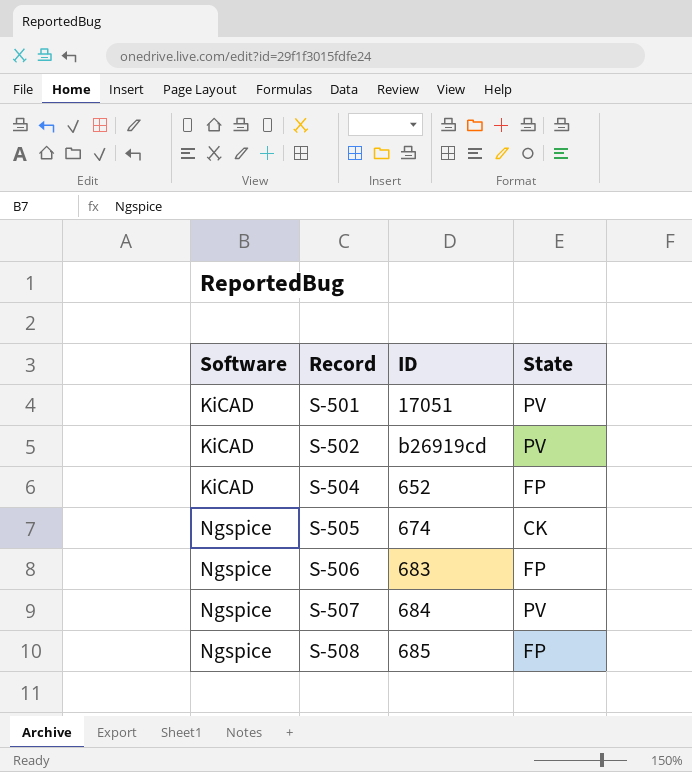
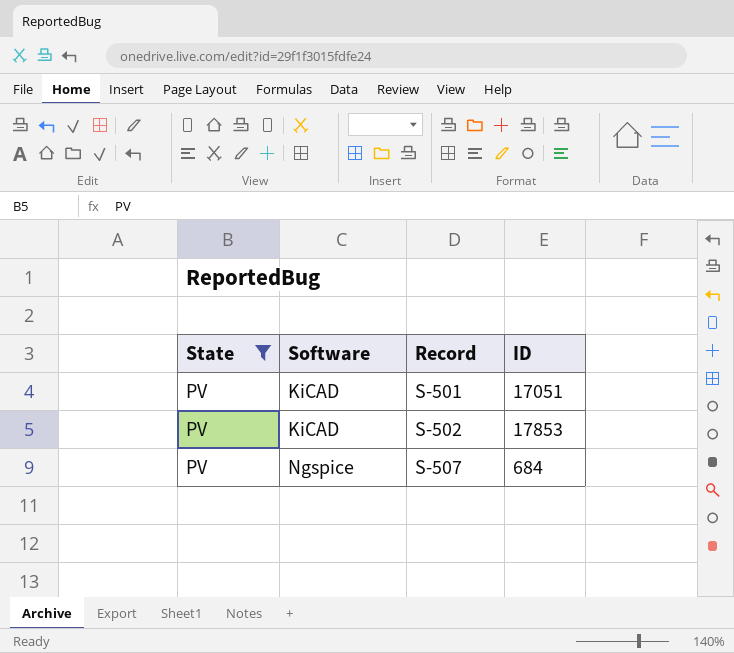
filter: none -> State = PV
column State | position: 4 -> 1
S-502 | ID: b26919cd -> 17853

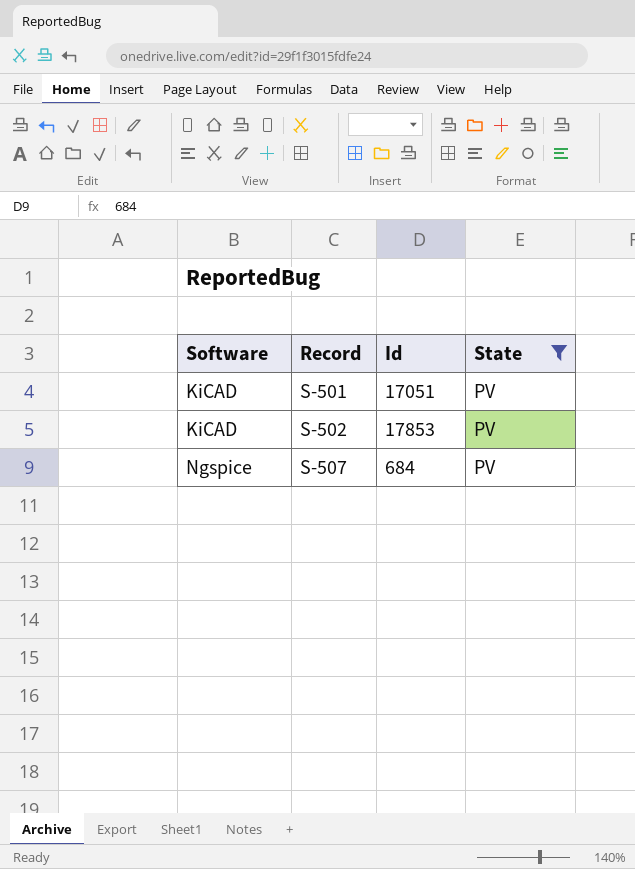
column name: ID -> Id
column State | position: 1 -> 4

